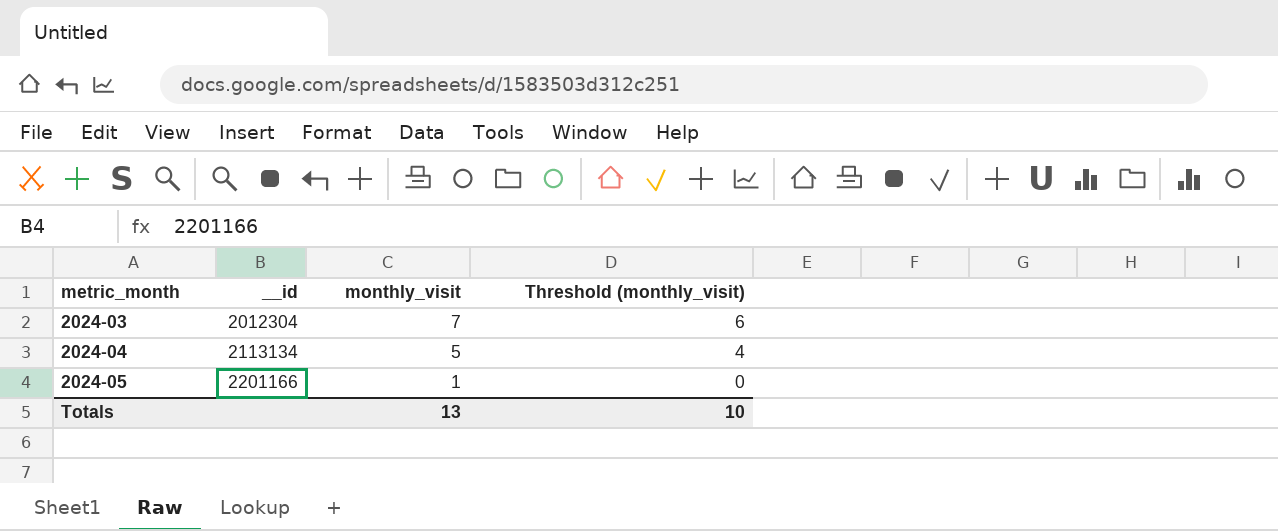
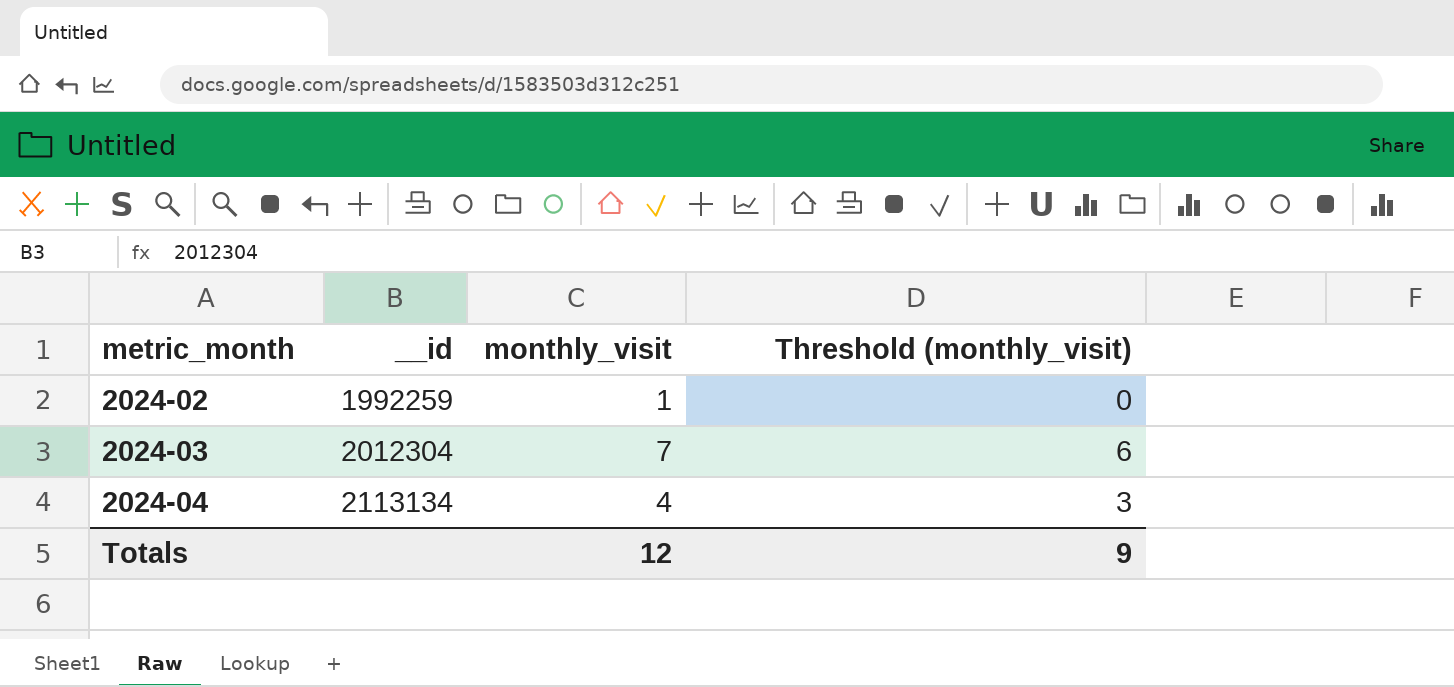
row 2024-05: 2201166 | 1 | 0 -> none
row 2024-02: none -> 1992259 | 1 | 0
2024-04 | monthly_visit: 5 -> 4
2024-04 | Threshold (monthly_visit): 4 -> 3
Totals | monthly_visit: 13 -> 12
Totals | Threshold (monthly_visit): 10 -> 9

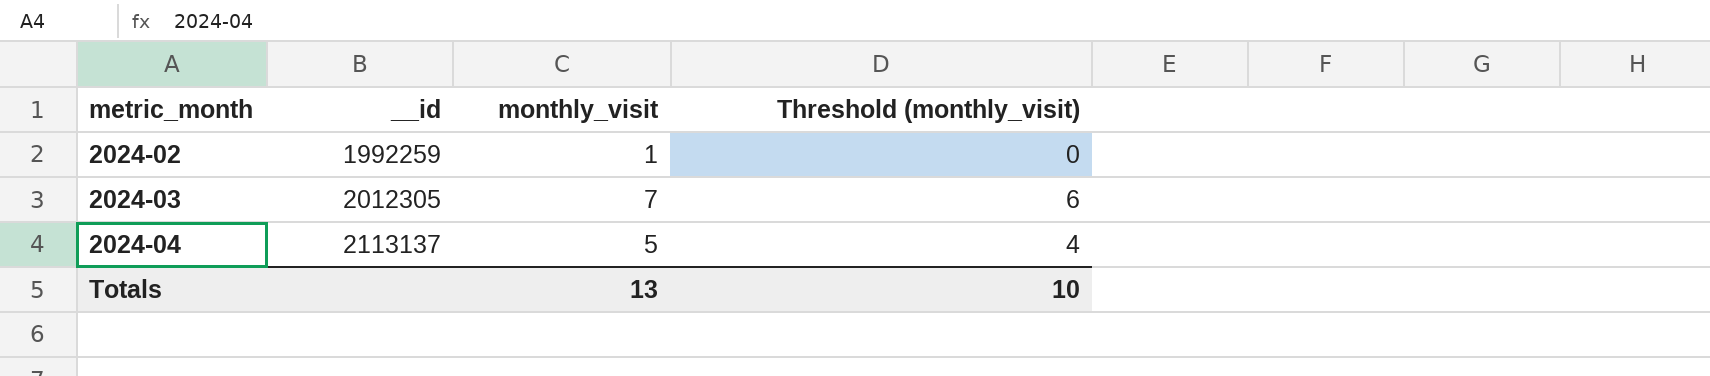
2024-03 | __id: 2012304 -> 2012305
2024-04 | __id: 2113134 -> 2113137
2024-04 | monthly_visit: 4 -> 5
2024-04 | Threshold (monthly_visit): 3 -> 4
Totals | monthly_visit: 12 -> 13
Totals | Threshold (monthly_visit): 9 -> 10

